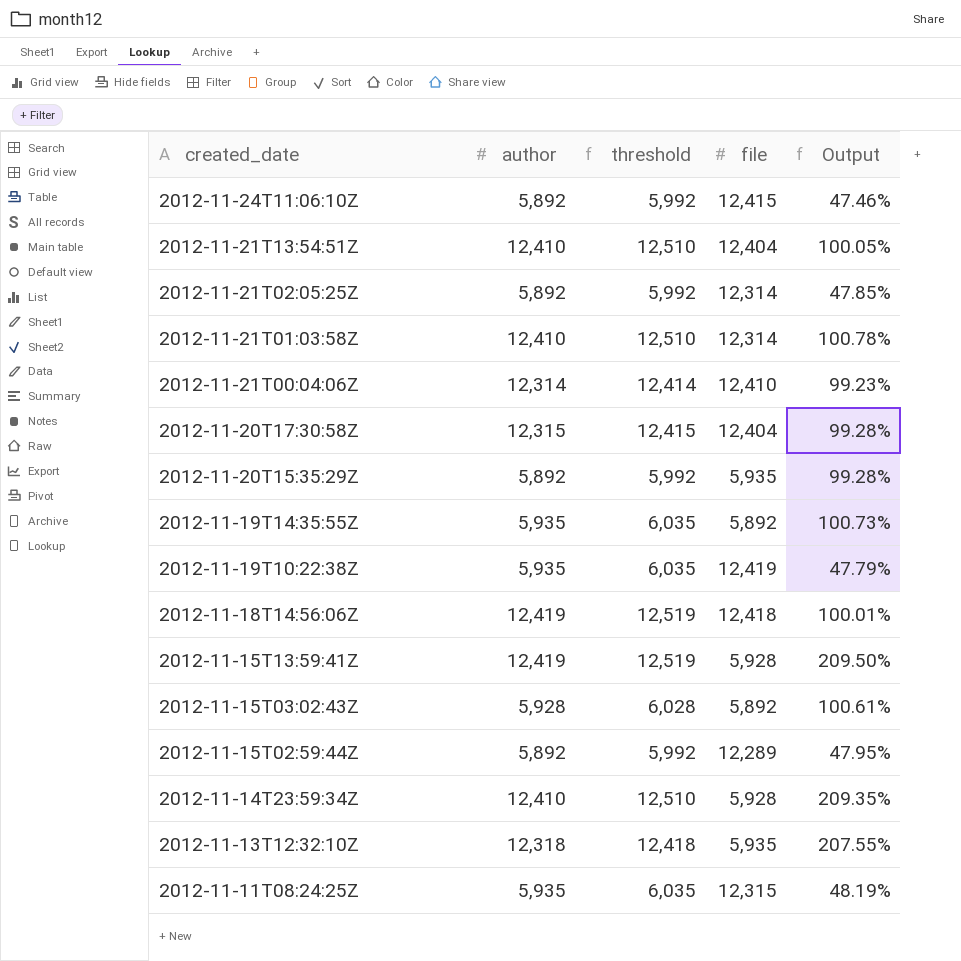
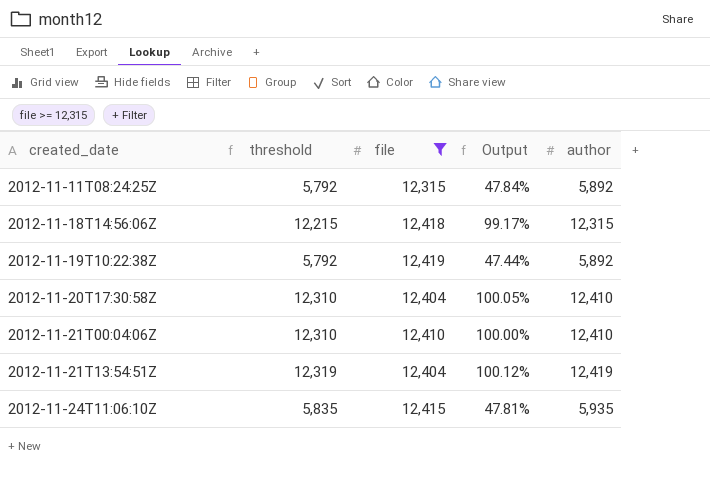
filter: none -> file >= 12,315
row order: created_date descending -> created_date ascending
column threshold | formula: [author] + 100 -> [author] - 100
column author | position: 2 -> 5
2012-11-11T08:24:25Z | Output: 48.19% -> 47.84%
2012-11-11T08:24:25Z | author: 5,935 -> 5,892
2012-11-18T14:56:06Z | Output: 100.01% -> 99.17%
2012-11-18T14:56:06Z | author: 12,419 -> 12,315
2012-11-19T10:22:38Z | Output: 47.79% -> 47.44%
2012-11-19T10:22:38Z | author: 5,935 -> 5,892
2012-11-20T17:30:58Z | Output: 99.28% -> 100.05%
2012-11-20T17:30:58Z | author: 12,315 -> 12,410
2012-11-21T00:04:06Z | Output: 99.23% -> 100.00%
2012-11-21T00:04:06Z | author: 12,314 -> 12,410
2012-11-21T13:54:51Z | Output: 100.05% -> 100.12%
2012-11-21T13:54:51Z | author: 12,410 -> 12,419
2012-11-24T11:06:10Z | Output: 47.46% -> 47.81%
2012-11-24T11:06:10Z | author: 5,892 -> 5,935

